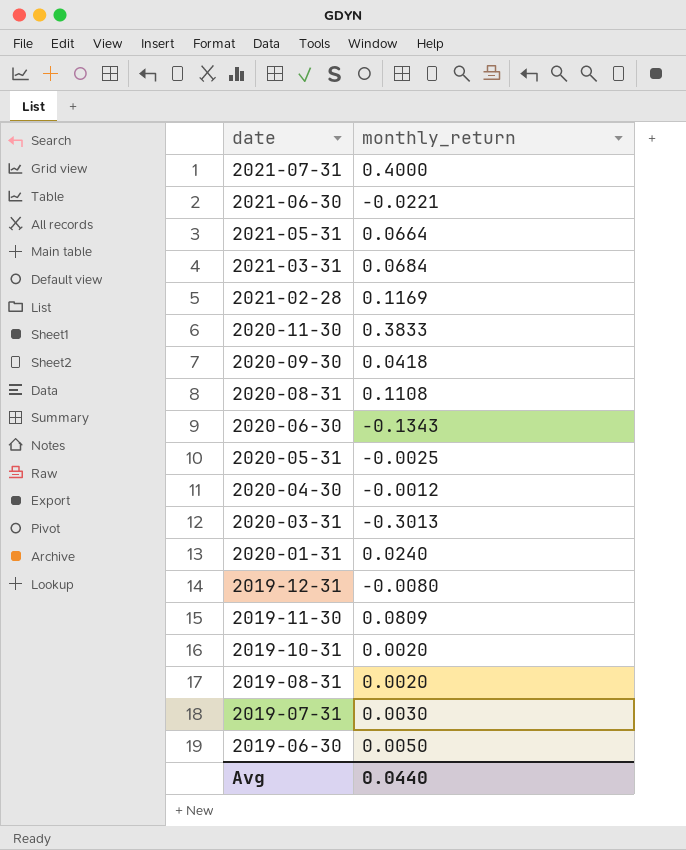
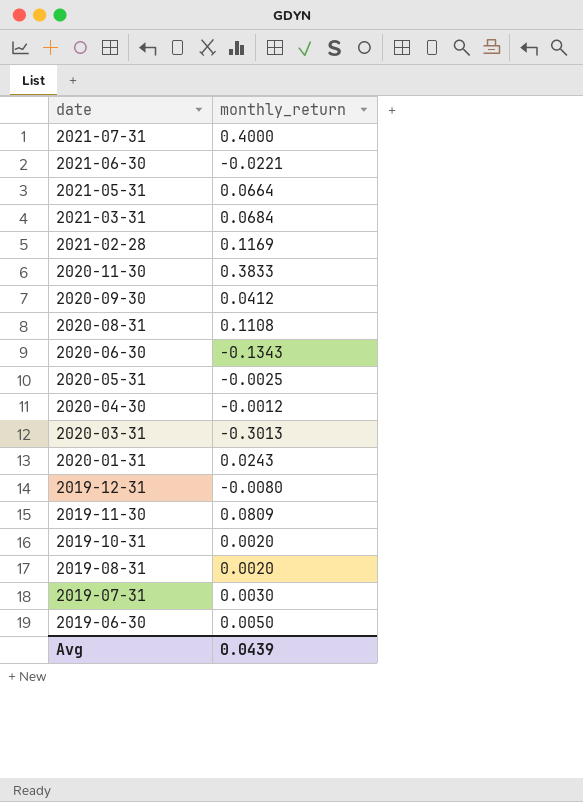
2020-09-30 | monthly_return: 0.0418 -> 0.0412
2020-01-31 | monthly_return: 0.0240 -> 0.0243
Avg | monthly_return: 0.0440 -> 0.0439

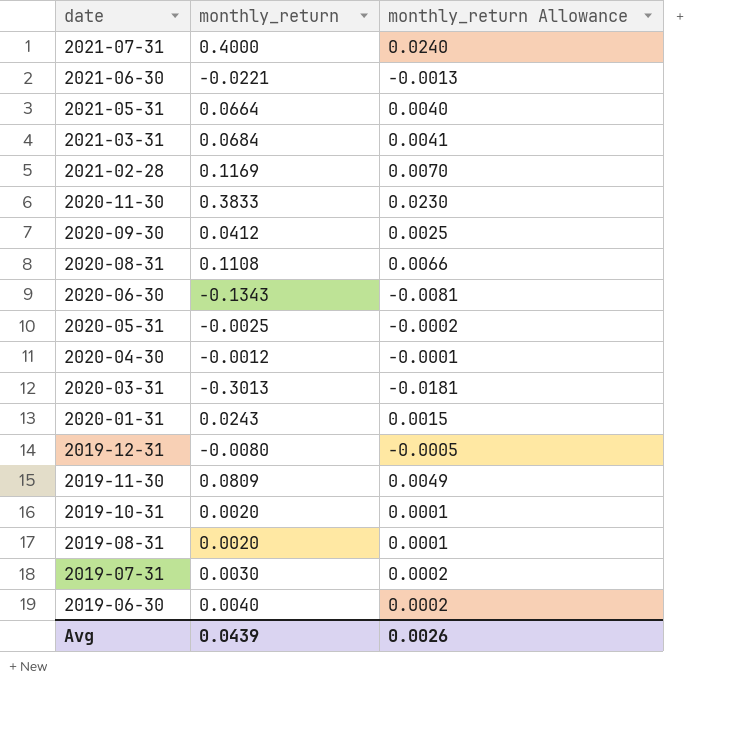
column monthly_return Allowance | formula: none -> [monthly_return] * 0.06
2019-06-30 | monthly_return: 0.0050 -> 0.0040

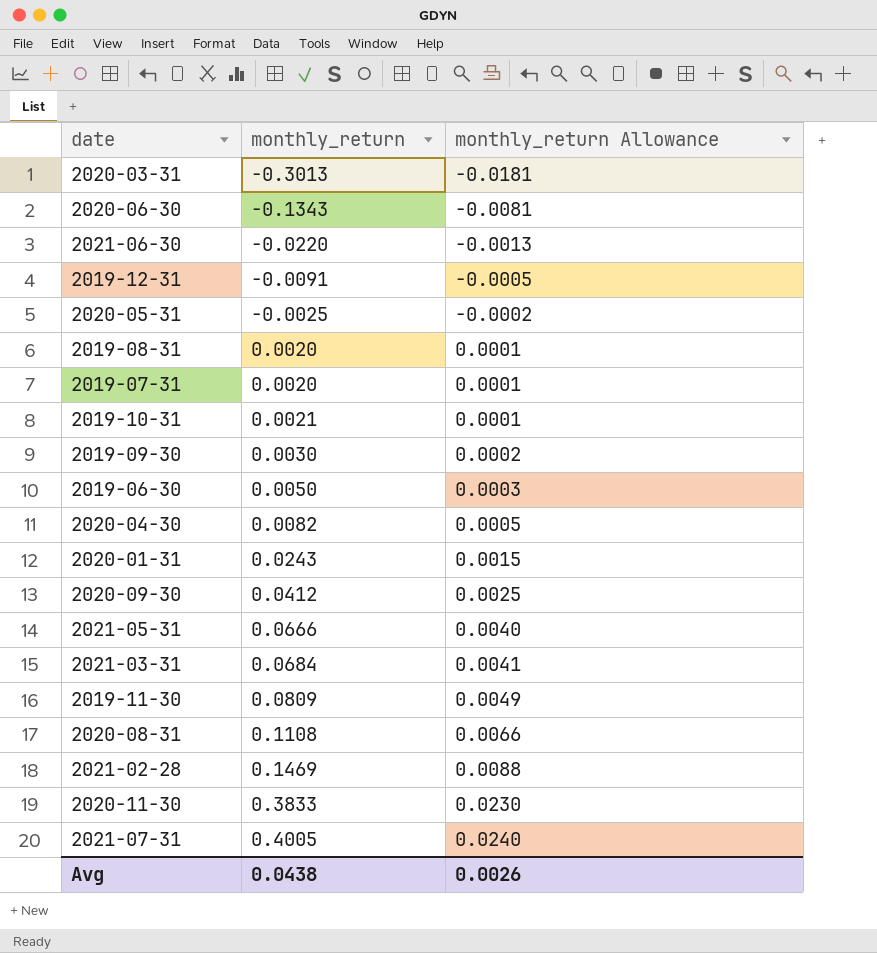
row order: date descending -> monthly_return ascending
2021-06-30 | monthly_return: -0.0221 -> -0.0220
2019-12-31 | monthly_return: -0.0080 -> -0.0091
2019-07-31 | monthly_return: 0.0030 -> 0.0020
2019-07-31 | monthly_return Allowance: 0.0002 -> 0.0001
2019-10-31 | monthly_return: 0.0020 -> 0.0021
row 2019-09-30: none -> 0.0030 | 0.0002
2019-06-30 | monthly_return: 0.0040 -> 0.0050
2019-06-30 | monthly_return Allowance: 0.0002 -> 0.0003
2020-04-30 | monthly_return: -0.0012 -> 0.0082
2020-04-30 | monthly_return Allowance: -0.0001 -> 0.0005
2021-05-31 | monthly_return: 0.0664 -> 0.0666
2021-02-28 | monthly_return: 0.1169 -> 0.1469
2021-02-28 | monthly_return Allowance: 0.0070 -> 0.0088
2021-07-31 | monthly_return: 0.4000 -> 0.4005
Avg | monthly_return: 0.0439 -> 0.0438

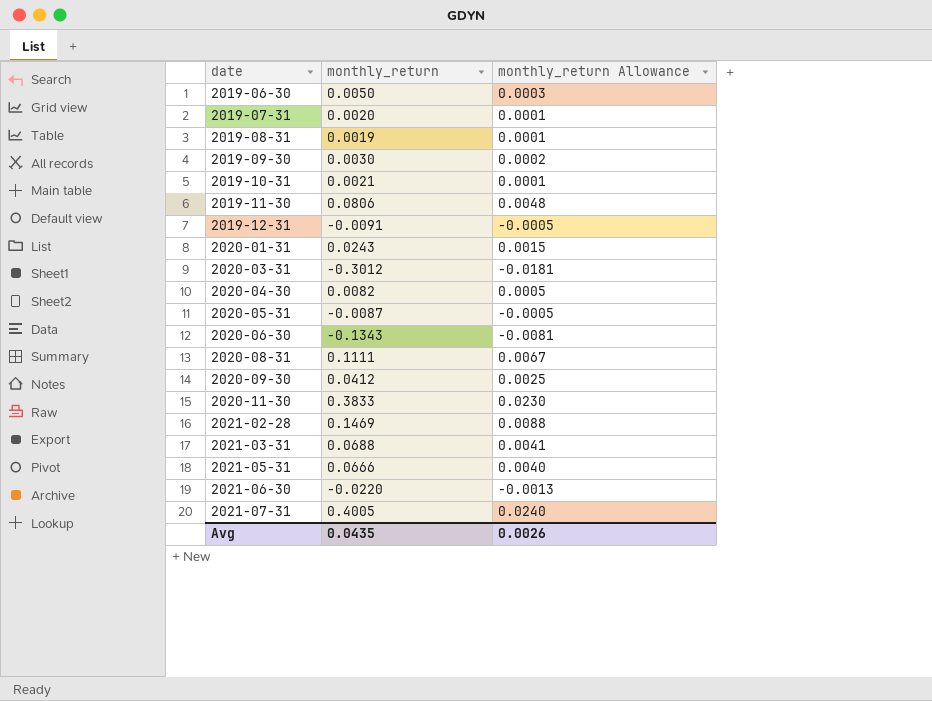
row order: monthly_return ascending -> date ascending
2019-08-31 | monthly_return: 0.0020 -> 0.0019
2019-11-30 | monthly_return: 0.0809 -> 0.0806
2019-11-30 | monthly_return Allowance: 0.0049 -> 0.0048
2020-03-31 | monthly_return: -0.3013 -> -0.3012
2020-05-31 | monthly_return: -0.0025 -> -0.0087
2020-05-31 | monthly_return Allowance: -0.0002 -> -0.0005
2020-08-31 | monthly_return: 0.1108 -> 0.1111
2020-08-31 | monthly_return Allowance: 0.0066 -> 0.0067
2021-03-31 | monthly_return: 0.0684 -> 0.0688
Avg | monthly_return: 0.0438 -> 0.0435

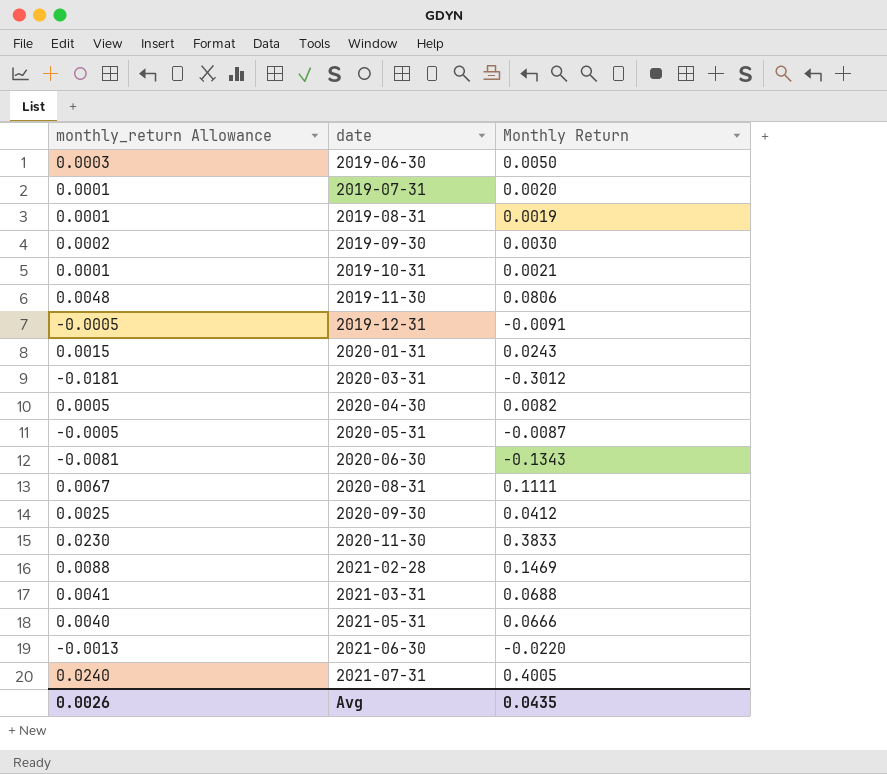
column monthly_return Allowance | position: 3 -> 1
column name: monthly_return -> Monthly Return

